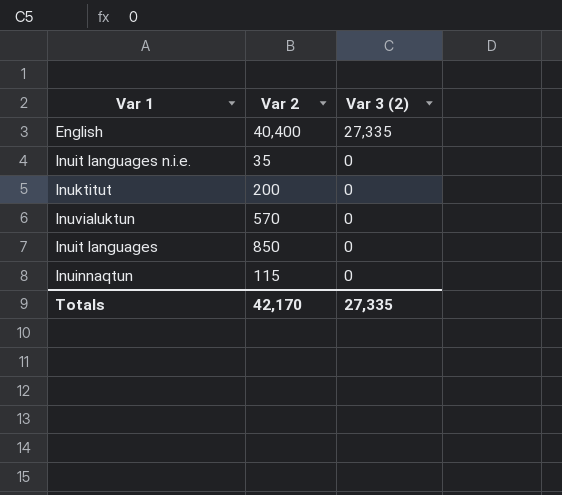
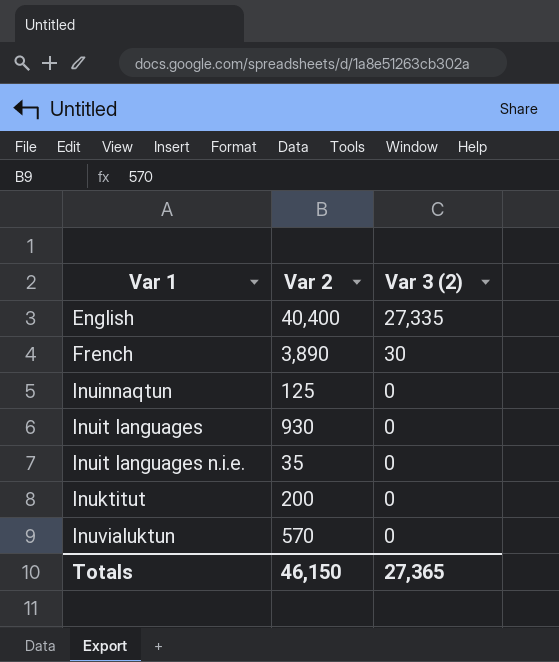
row order: Var 3 (2) descending -> Var 1 ascending
row French: none -> 3,890 | 30
Inuinnaqtun | Var 2: 115 -> 125
Inuit languages | Var 2: 850 -> 930
Totals | Var 2: 42,170 -> 46,150
Totals | Var 3 (2): 27,335 -> 27,365

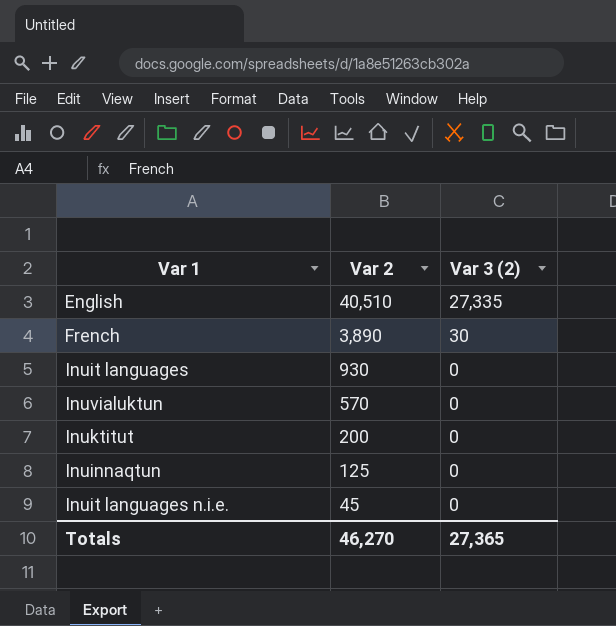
row order: Var 1 ascending -> Var 2 descending
English | Var 2: 40,400 -> 40,510
Inuit languages n.i.e. | Var 2: 35 -> 45
Totals | Var 2: 46,150 -> 46,270

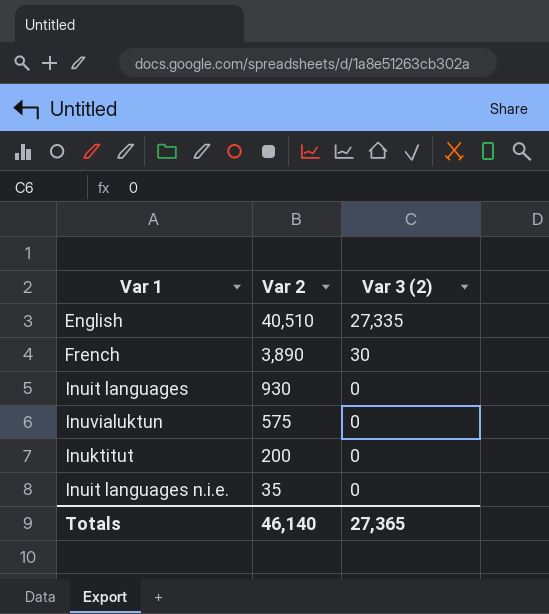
row Inuinnaqtun: 125 | 0 -> none
Inuvialuktun | Var 2: 570 -> 575
Inuit languages n.i.e. | Var 2: 45 -> 35
Totals | Var 2: 46,270 -> 46,140

